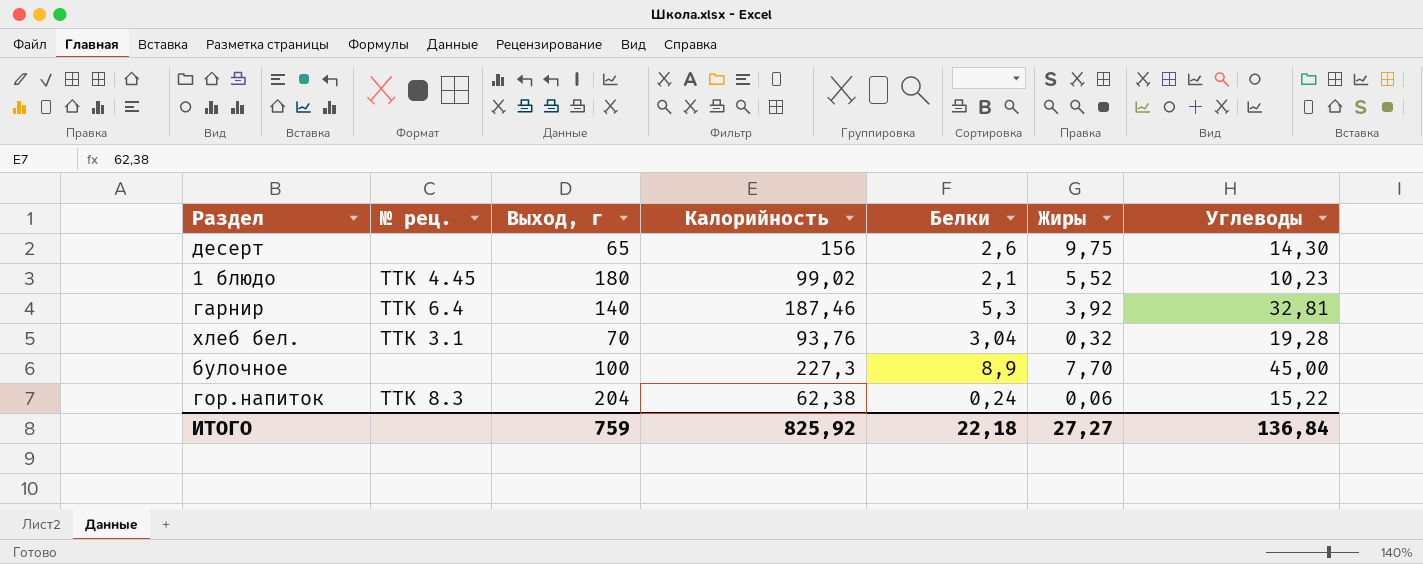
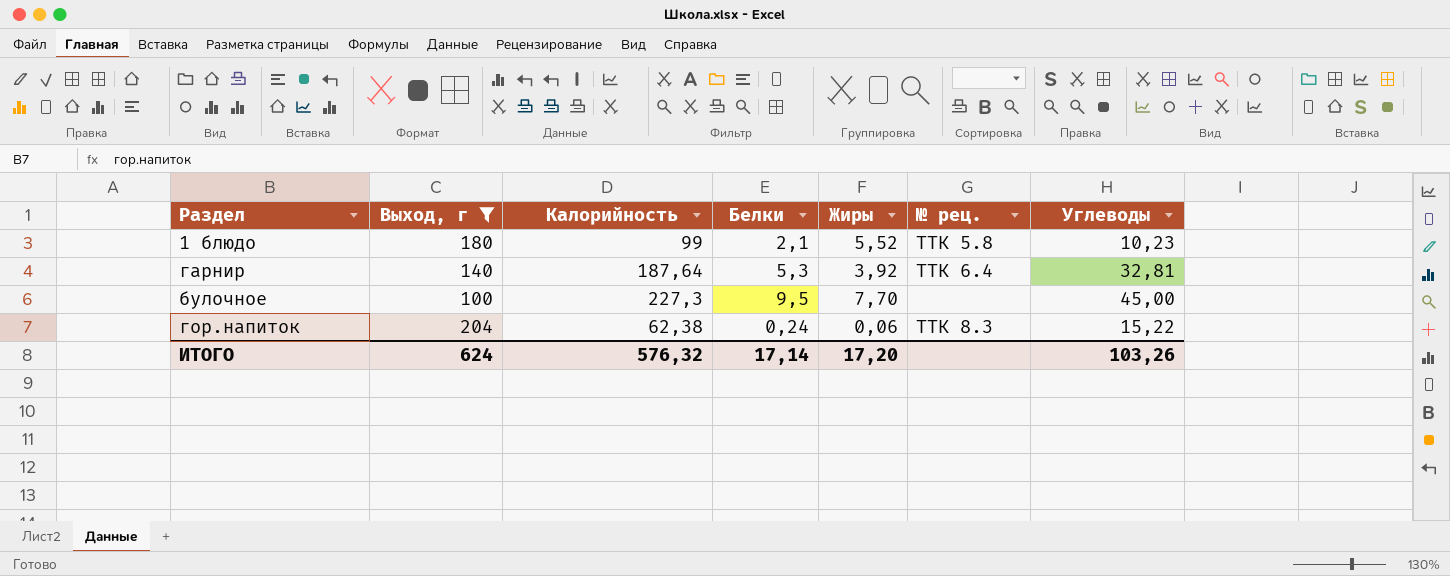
filter: none -> Выход, г >= 100
column № рец. | position: 2 -> 6
1 блюдо | Калорийность: 99,02 -> 99
1 блюдо | № рец.: ТТК 4.45 -> ТТК 5.8
гарнир | Калорийность: 187,46 -> 187,64
булочное | Белки: 8,9 -> 9,5
ИТОГО | Выход, г: 759 -> 624
ИТОГО | Калорийность: 825,92 -> 576,32
ИТОГО | Белки: 22,18 -> 17,14
ИТОГО | Жиры: 27,27 -> 17,20
ИТОГО | Углеводы: 136,84 -> 103,26

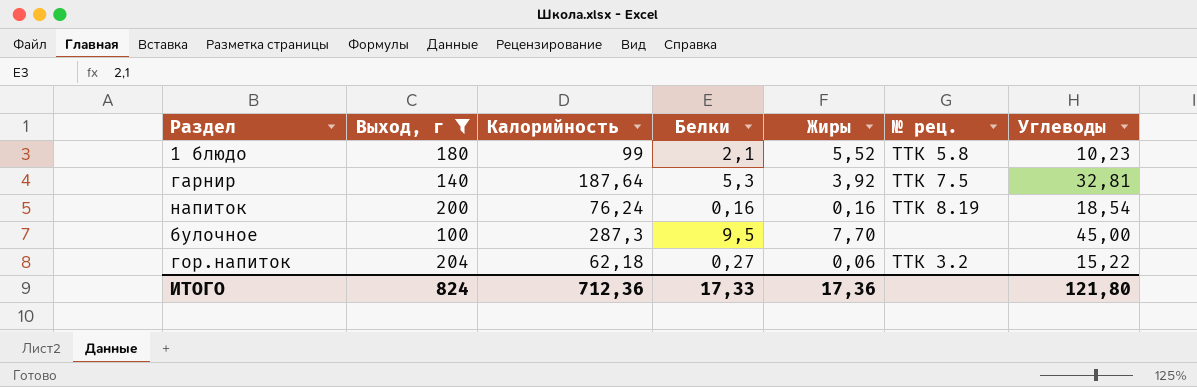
гарнир | № рец.: ТТК 6.4 -> ТТК 7.5
row напиток: none -> 200 | 76,24 | 0,16 | 0,16 | ТТК 8.19 | 18,54
булочное | Калорийность: 227,3 -> 287,3
гор.напиток | Калорийность: 62,38 -> 62,18
гор.напиток | Белки: 0,24 -> 0,27
гор.напиток | № рец.: ТТК 8.3 -> ТТК 3.2
ИТОГО | Выход, г: 624 -> 824
ИТОГО | Калорийность: 576,32 -> 712,36
ИТОГО | Белки: 17,14 -> 17,33
ИТОГО | Жиры: 17,20 -> 17,36
ИТОГО | Углеводы: 103,26 -> 121,80

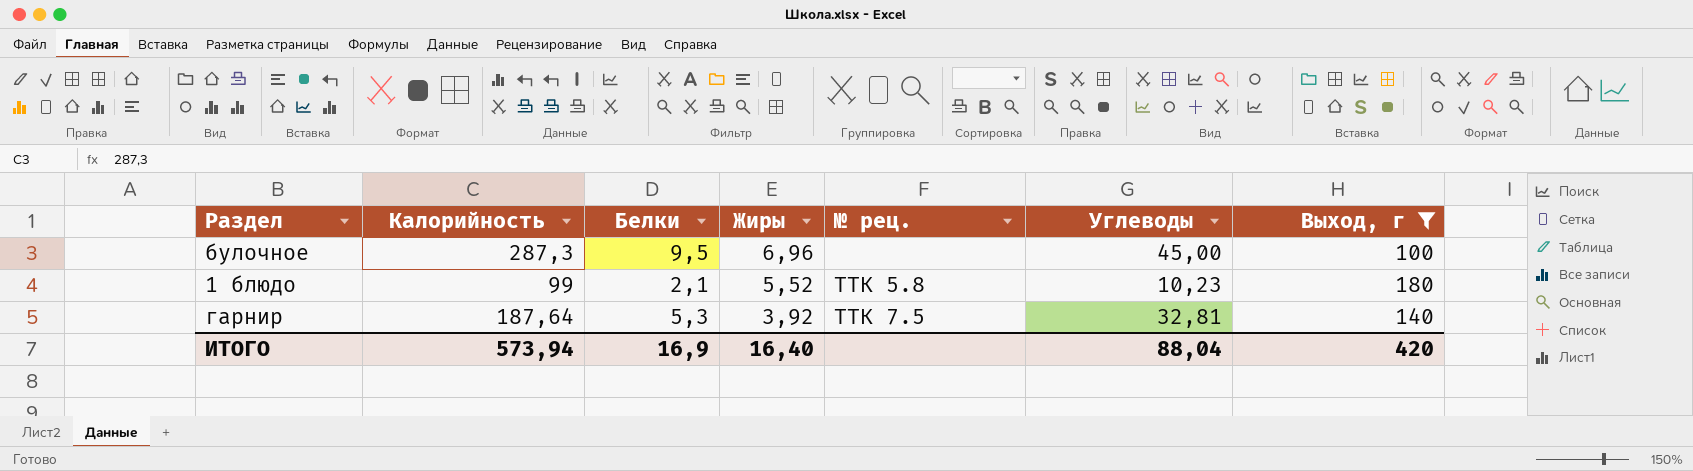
row order: none -> Жиры descending
column Выход, г | position: 2 -> 7
row напиток: 200 | 76,24 | 0,16 | 0,16 | ТТК 8.19 | 18,54 -> none
row гор.напиток: 204 | 62,18 | 0,27 | 0,06 | ТТК 3.2 | 15,22 -> none
булочное | Жиры: 7,70 -> 6,96
ИТОГО | Калорийность: 712,36 -> 573,94
ИТОГО | Белки: 17,33 -> 16,9
ИТОГО | Жиры: 17,36 -> 16,40
ИТОГО | Углеводы: 121,80 -> 88,04
ИТОГО | Выход, г: 824 -> 420

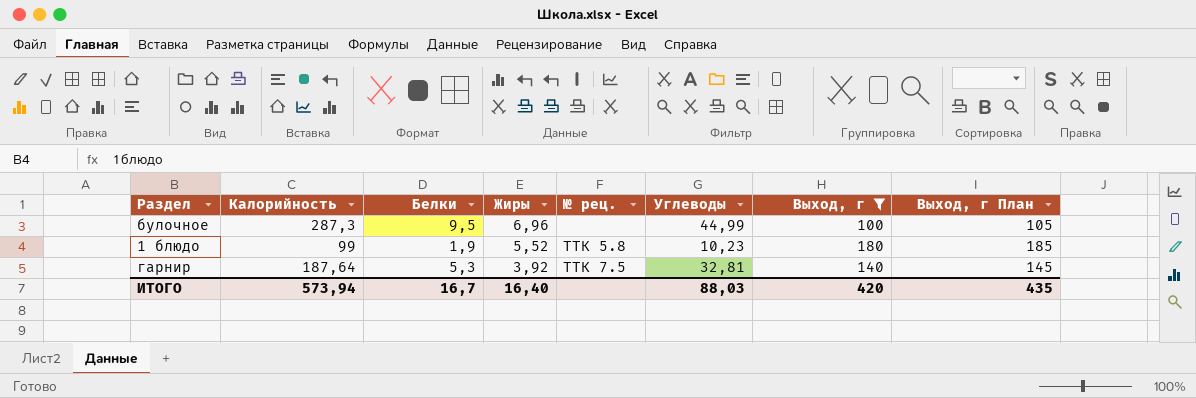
column Выход, г План | formula: none -> [Выход, г] + 5
булочное | Углеводы: 45,00 -> 44,99
1 блюдо | Белки: 2,1 -> 1,9
ИТОГО | Белки: 16,9 -> 16,7
ИТОГО | Углеводы: 88,04 -> 88,03

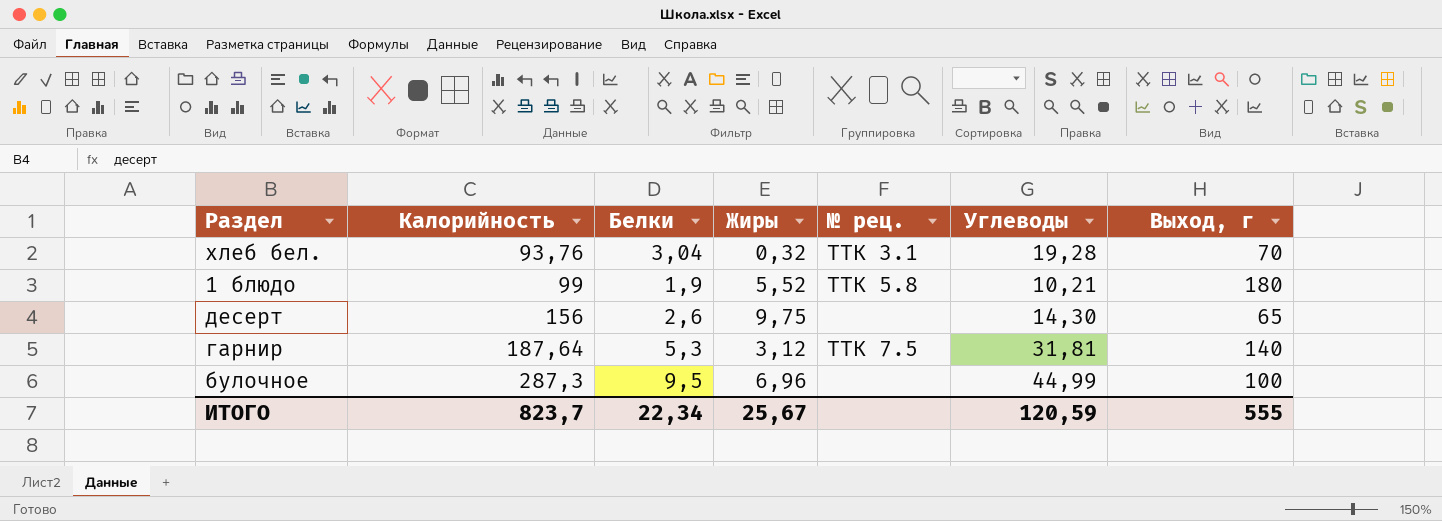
filter: Выход, г >= 100 -> none
row order: Жиры descending -> Калорийность ascending
column Выход, г План | formula: [Выход, г] + 5 -> none
1 блюдо | Углеводы: 10,23 -> 10,21
гарнир | Жиры: 3,92 -> 3,12
гарнир | Углеводы: 32,81 -> 31,81
ИТОГО | Калорийность: 573,94 -> 823,7
ИТОГО | Белки: 16,7 -> 22,34
ИТОГО | Жиры: 16,40 -> 25,67
ИТОГО | Углеводы: 88,03 -> 120,59
ИТОГО | Выход, г: 420 -> 555

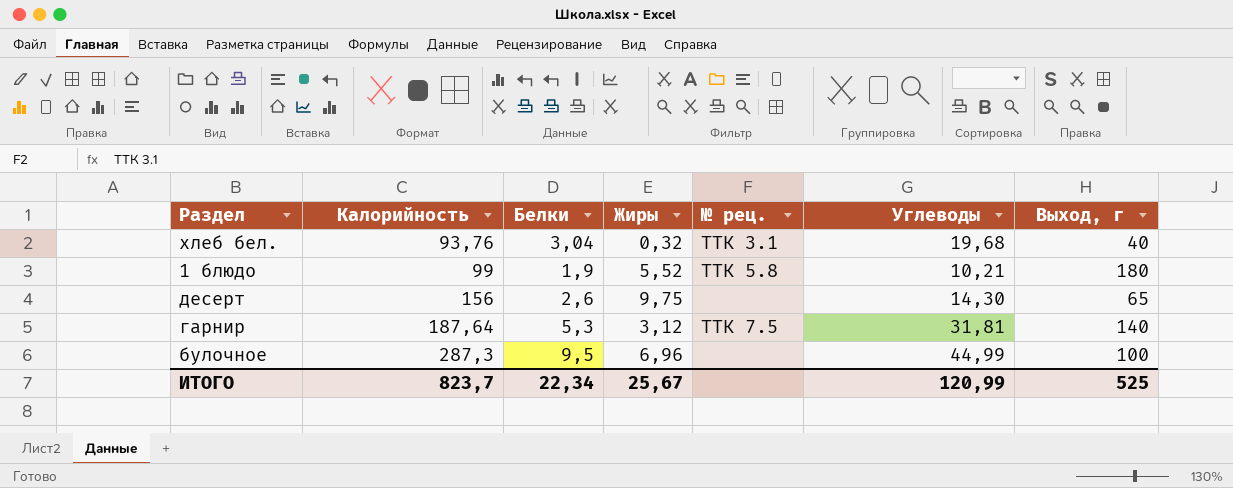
хлеб бел. | Углеводы: 19,28 -> 19,68
хлеб бел. | Выход, г: 70 -> 40
ИТОГО | Углеводы: 120,59 -> 120,99
ИТОГО | Выход, г: 555 -> 525

